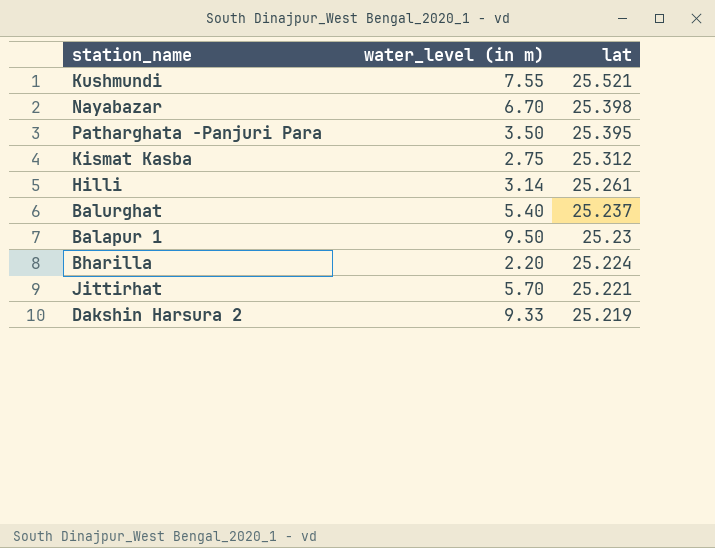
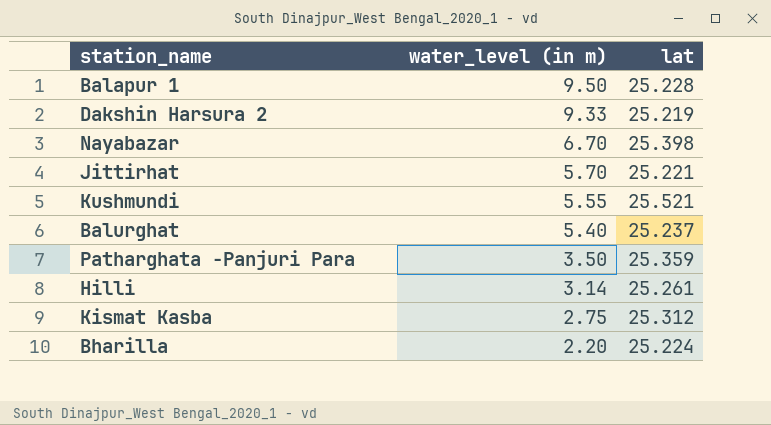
row order: lat descending -> water_level (in m) descending
Balapur 1 | lat: 25.23 -> 25.228
Kushmundi | water_level (in m): 7.55 -> 5.55
Patharghata -Panjuri Para | lat: 25.395 -> 25.359

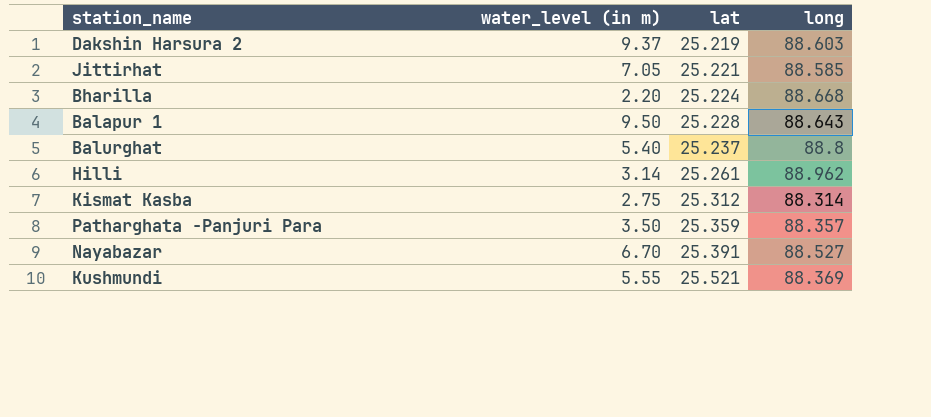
row order: water_level (in m) descending -> lat ascending
column long | position: none -> 4
Dakshin Harsura 2 | water_level (in m): 9.33 -> 9.37
Jittirhat | water_level (in m): 5.70 -> 7.05
Nayabazar | lat: 25.398 -> 25.391

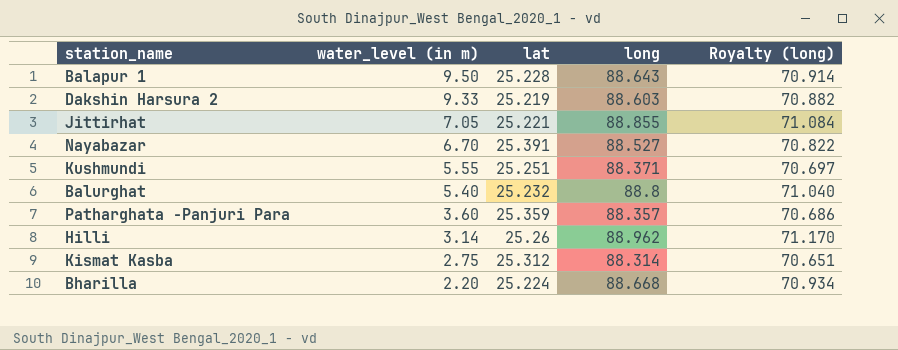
row order: lat ascending -> water_level (in m) descending
column Royalty (long) | formula: none -> [long] * 0.8
Dakshin Harsura 2 | water_level (in m): 9.37 -> 9.33
Jittirhat | long: 88.585 -> 88.855
Kushmundi | lat: 25.521 -> 25.251
Kushmundi | long: 88.369 -> 88.371
Balurghat | lat: 25.237 -> 25.232
Patharghata -Panjuri Para | water_level (in m): 3.50 -> 3.60
Hilli | lat: 25.261 -> 25.26

